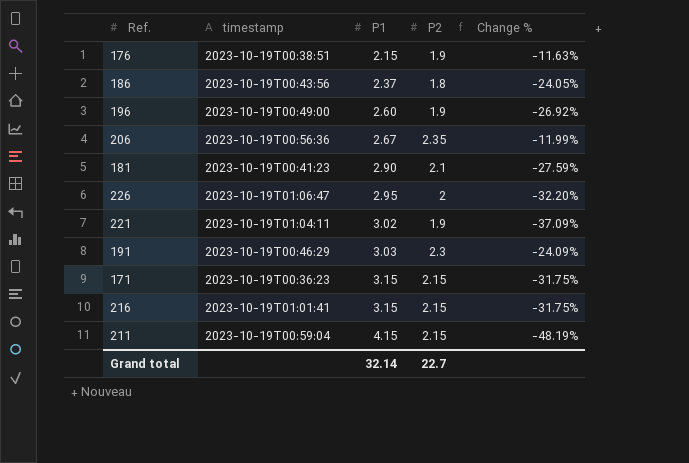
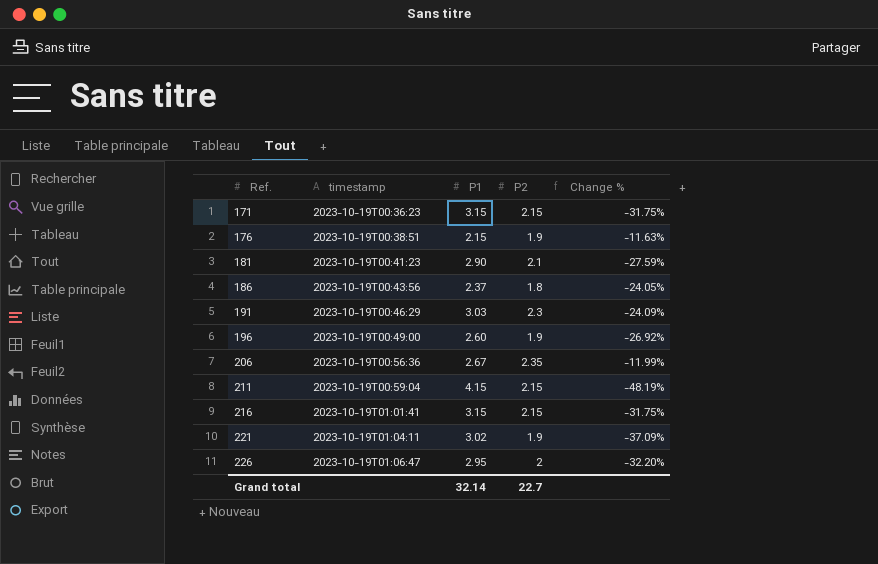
row order: P1 ascending -> Ref. ascending

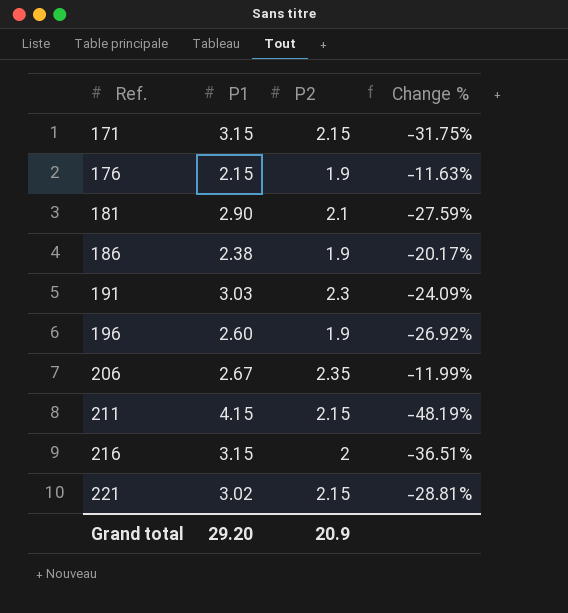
column timestamp | position: 2 -> none
row 226: 2023-10-19T01:06:47 | 2.95 | 2 | -32.20% -> none
186 | P1: 2.37 -> 2.38
186 | P2: 1.8 -> 1.9
186 | Change %: -24.05% -> -20.17%
216 | P2: 2.15 -> 2
216 | Change %: -31.75% -> -36.51%
221 | P2: 1.9 -> 2.15
221 | Change %: -37.09% -> -28.81%
Grand total | P1: 32.14 -> 29.20
Grand total | P2: 22.7 -> 20.9

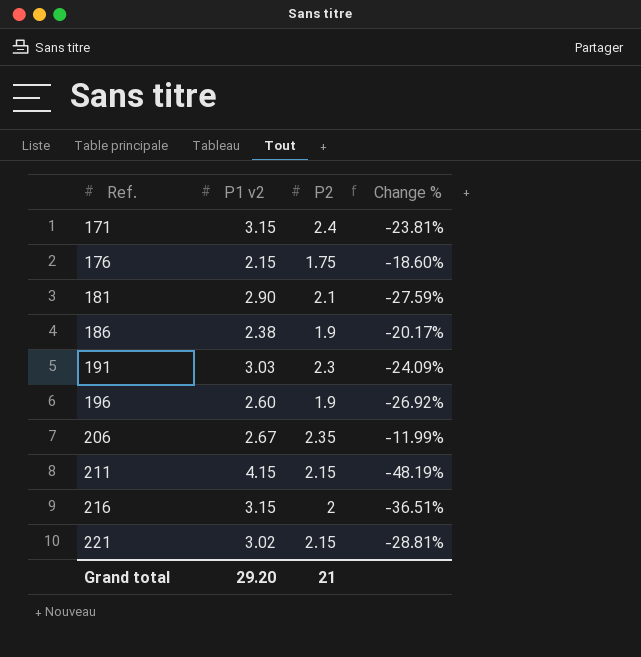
column name: P1 -> P1 v2
171 | P2: 2.15 -> 2.4
171 | Change %: -31.75% -> -23.81%
176 | P2: 1.9 -> 1.75
176 | Change %: -11.63% -> -18.60%
Grand total | P2: 20.9 -> 21

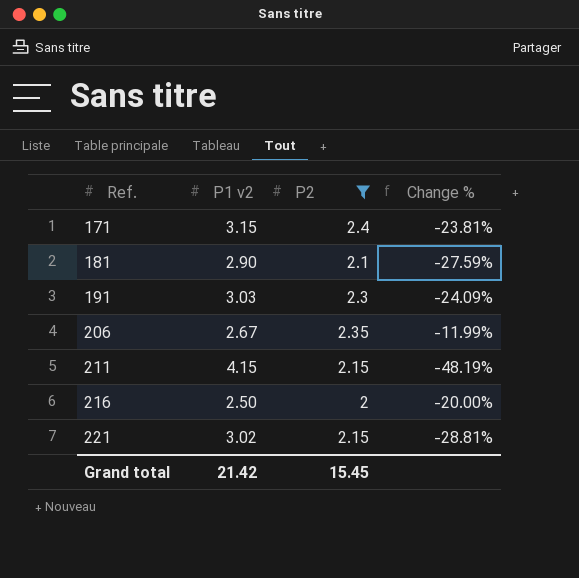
filter: none -> P2 >= 2
216 | P1 v2: 3.15 -> 2.50
216 | Change %: -36.51% -> -20.00%
Grand total | P1 v2: 29.20 -> 21.42
Grand total | P2: 21 -> 15.45

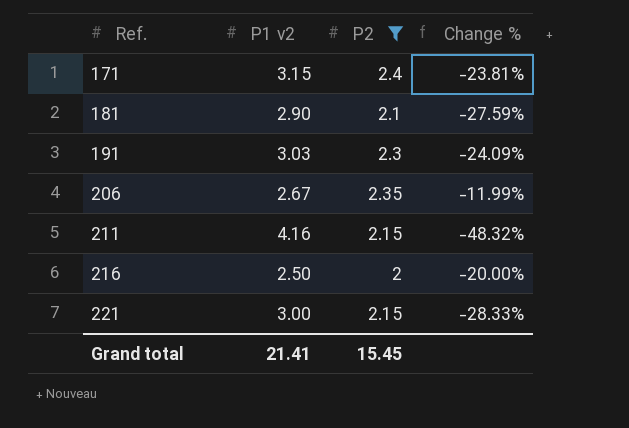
211 | P1 v2: 4.15 -> 4.16
211 | Change %: -48.19% -> -48.32%
221 | P1 v2: 3.02 -> 3.00
221 | Change %: -28.81% -> -28.33%
Grand total | P1 v2: 21.42 -> 21.41

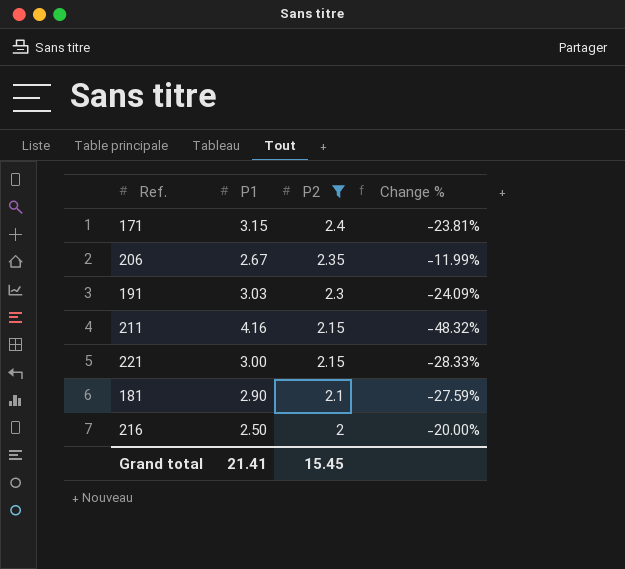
row order: Ref. ascending -> P2 descending
column name: P1 v2 -> P1

